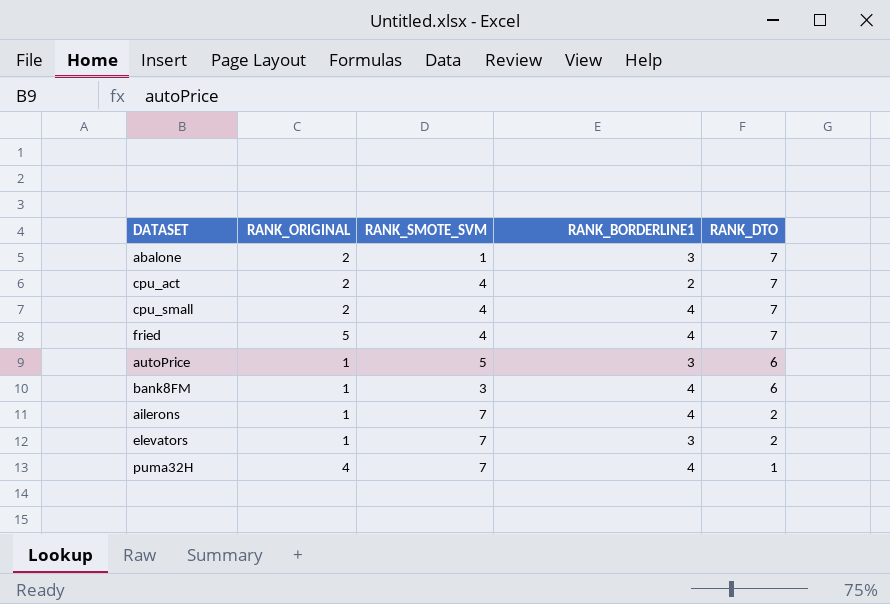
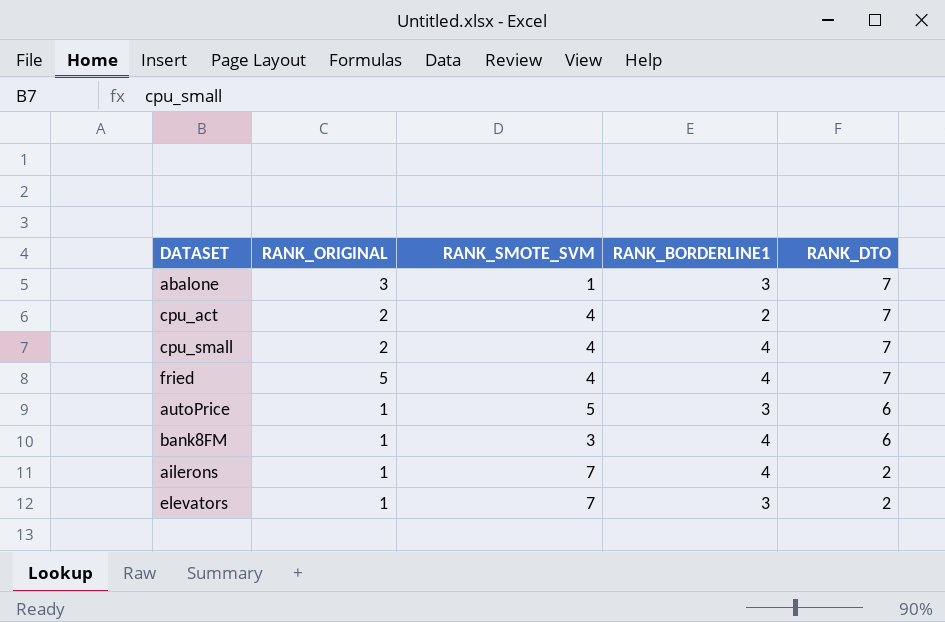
row puma32H: 4 | 7 | 4 | 1 -> none
abalone | RANK_ORIGINAL: 2 -> 3

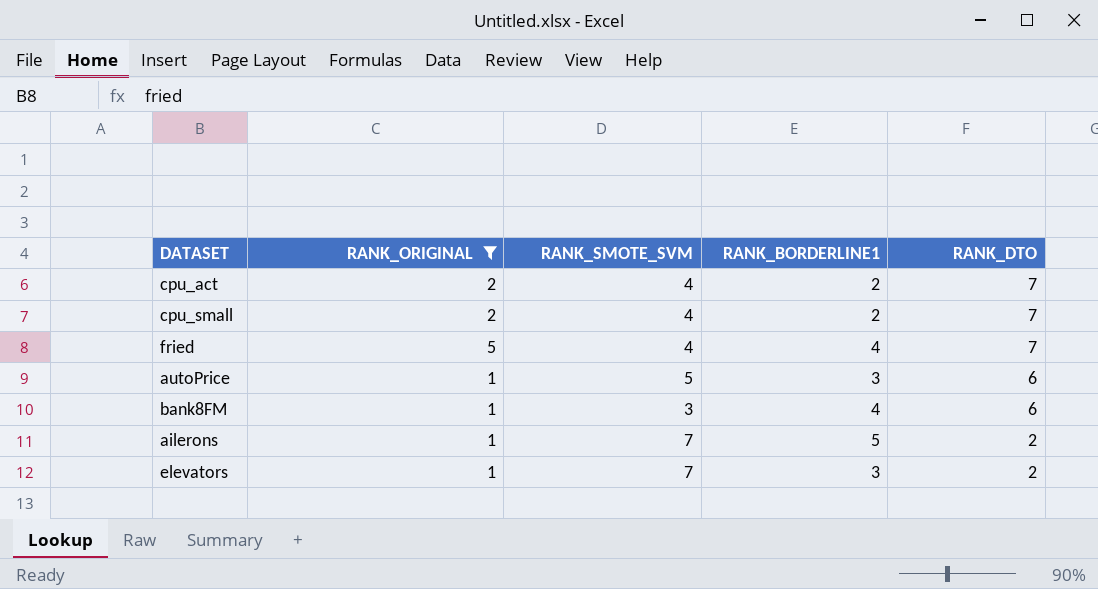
filter: none -> RANK_ORIGINAL != 3
cpu_small | RANK_BORDERLINE1: 4 -> 2
ailerons | RANK_BORDERLINE1: 4 -> 5

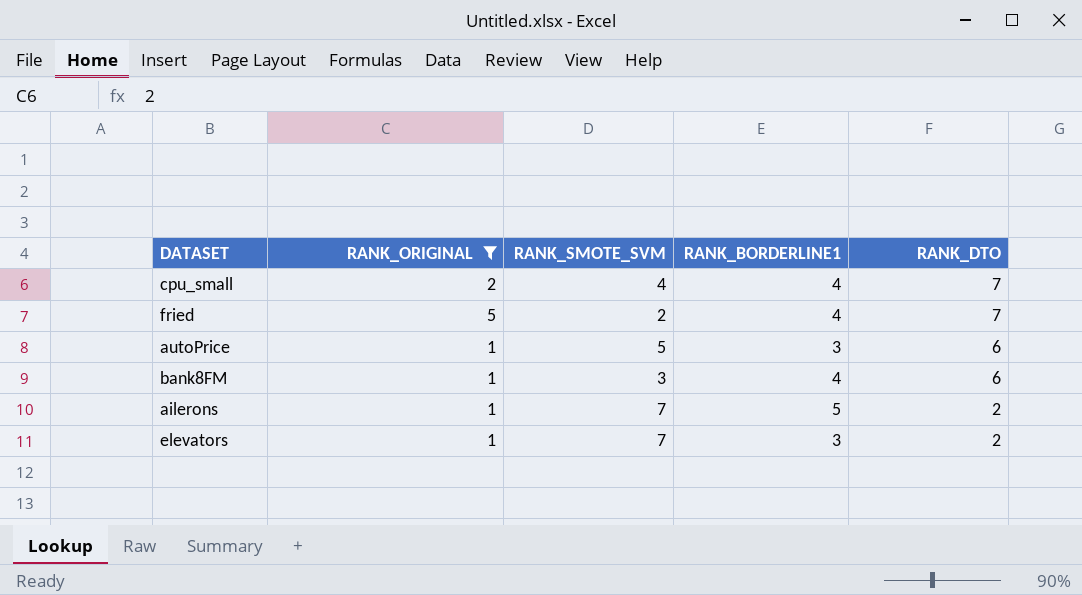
row cpu_act: 2 | 4 | 2 | 7 -> none
cpu_small | RANK_BORDERLINE1: 2 -> 4
fried | RANK_SMOTE_SVM: 4 -> 2

